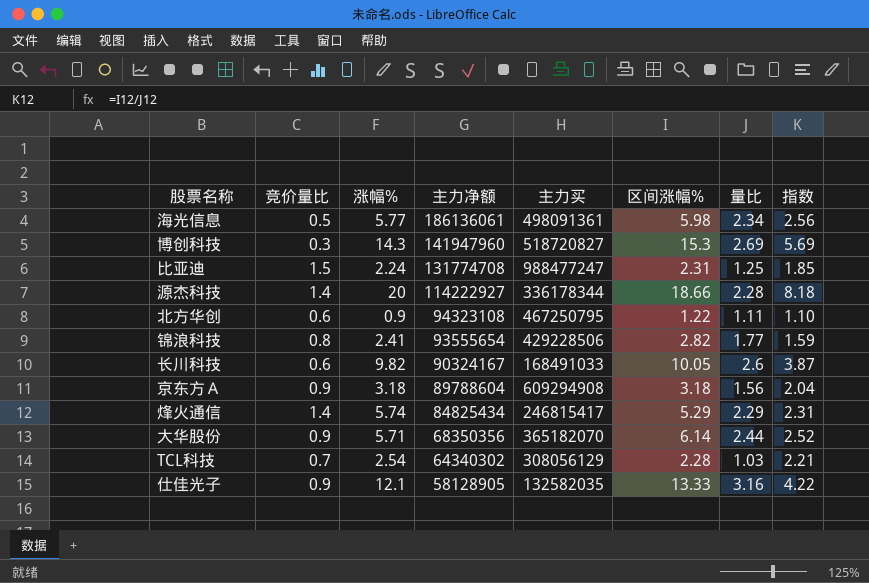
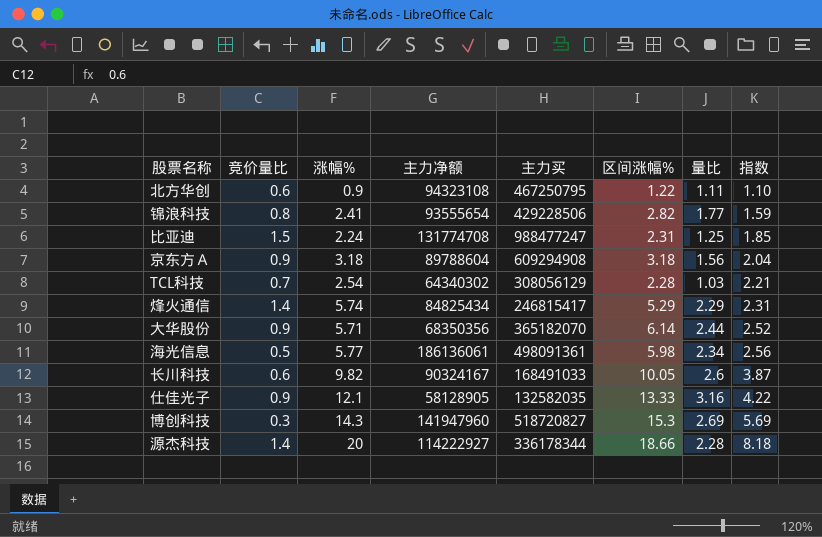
row order: 主力净额 descending -> 指数 ascending

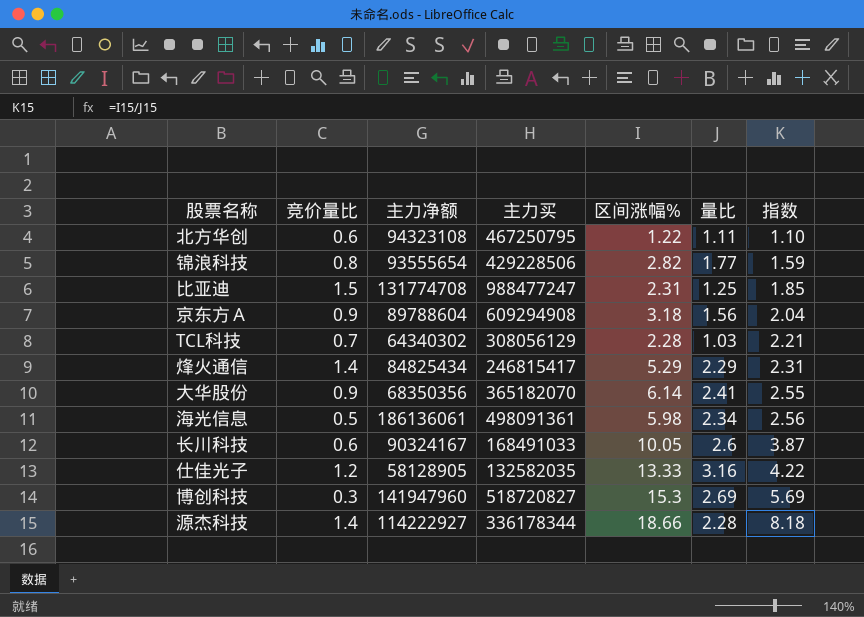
column 涨幅% | position: 3 -> none
大华股份 | 量比: 2.44 -> 2.41
大华股份 | 指数: 2.52 -> 2.55
仕佳光子 | 竞价量比: 0.9 -> 1.2

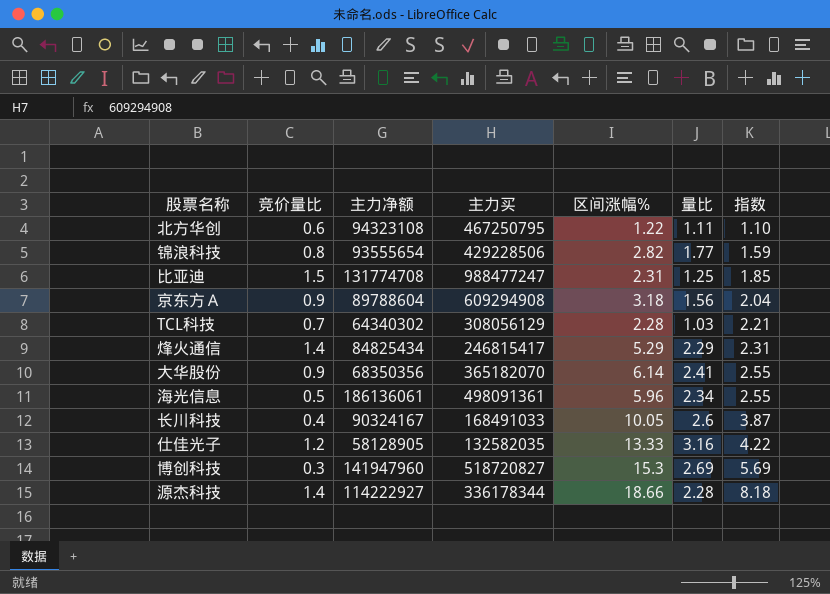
海光信息 | 区间涨幅%: 5.98 -> 5.96
海光信息 | 指数: 2.56 -> 2.55
长川科技 | 竞价量比: 0.6 -> 0.4

